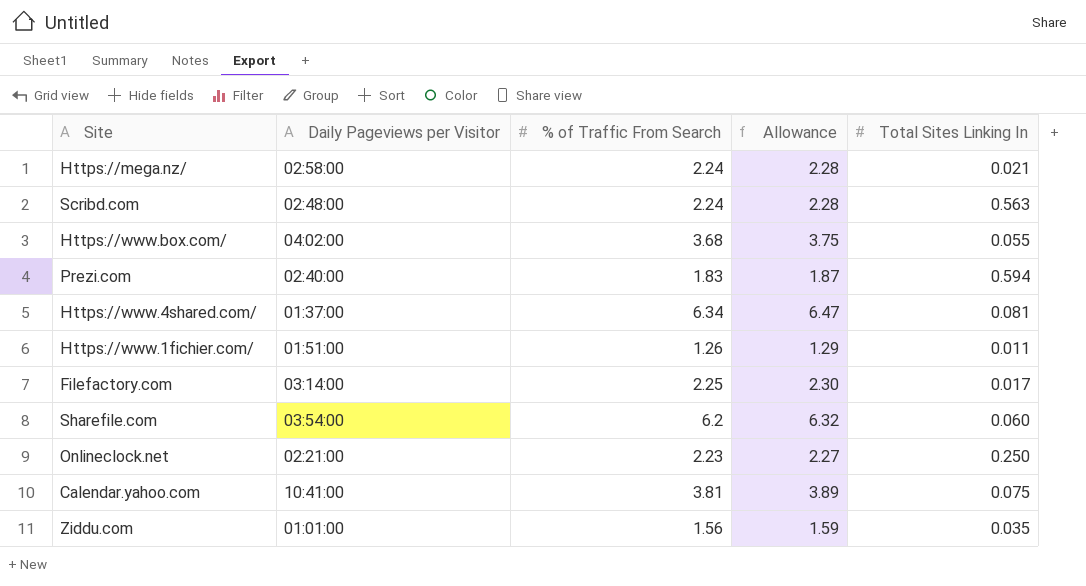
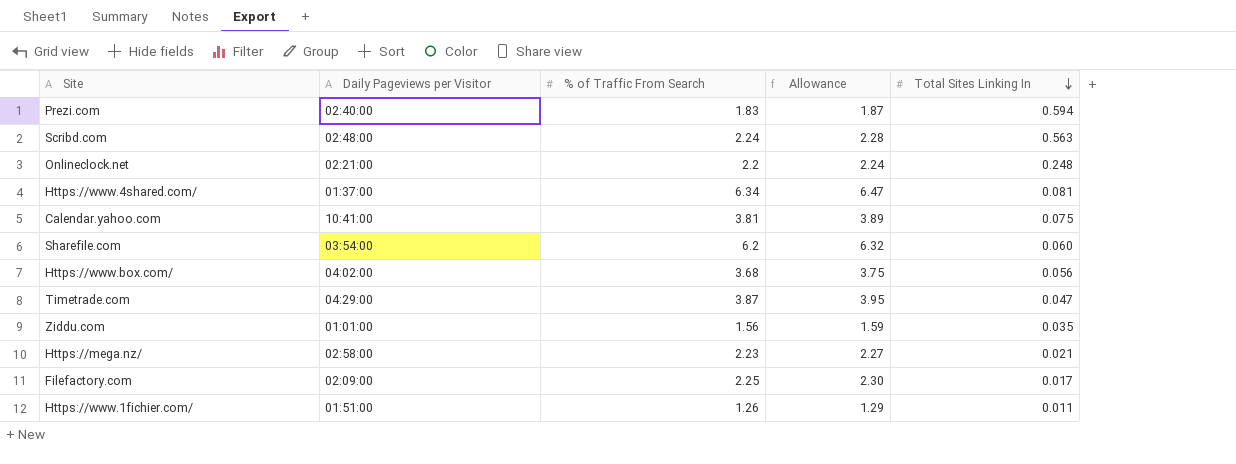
row order: none -> Total Sites Linking In descending
Onlineclock.net | % of Traffic From Search: 2.23 -> 2.2
Onlineclock.net | Allowance: 2.27 -> 2.24
Onlineclock.net | Total Sites Linking In: 0.250 -> 0.248
Https://www.box.com/ | Total Sites Linking In: 0.055 -> 0.056
row Timetrade.com: none -> 04:29:00 | 3.87 | 3.95 | 0.047
Https://mega.nz/ | % of Traffic From Search: 2.24 -> 2.23
Https://mega.nz/ | Allowance: 2.28 -> 2.27
Filefactory.com | Daily Pageviews per Visitor: 03:14:00 -> 02:09:00

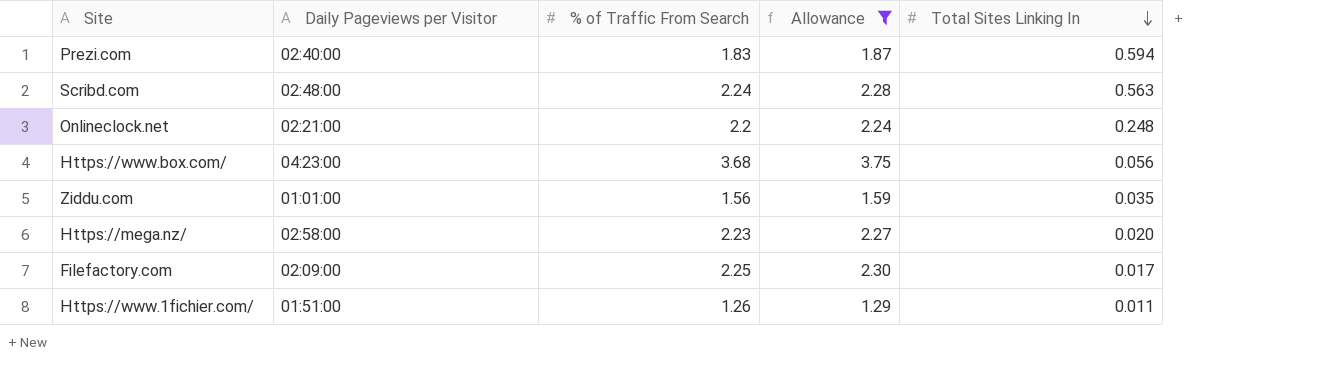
filter: none -> Allowance <= 3.75
Https://www.box.com/ | Daily Pageviews per Visitor: 04:02:00 -> 04:23:00
Https://mega.nz/ | Total Sites Linking In: 0.021 -> 0.020

